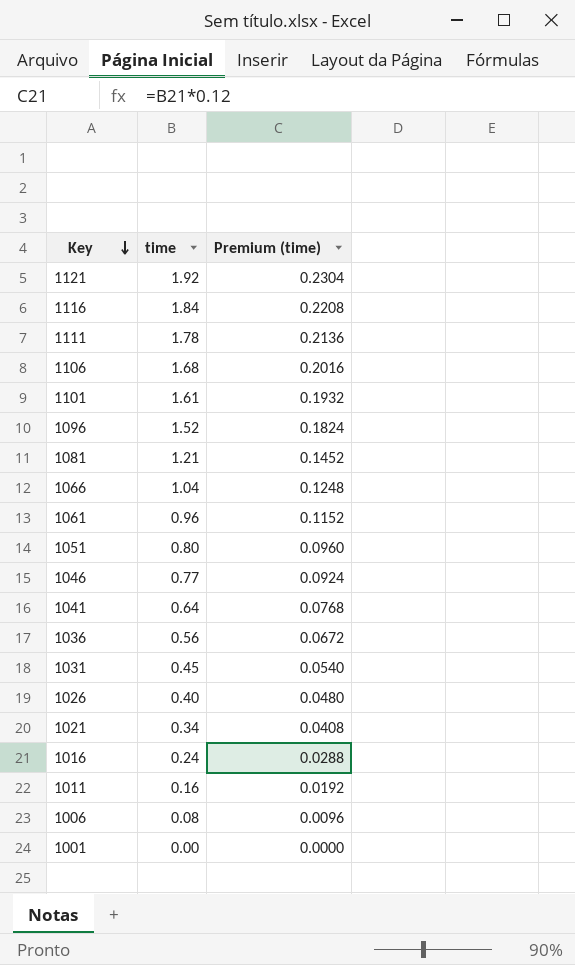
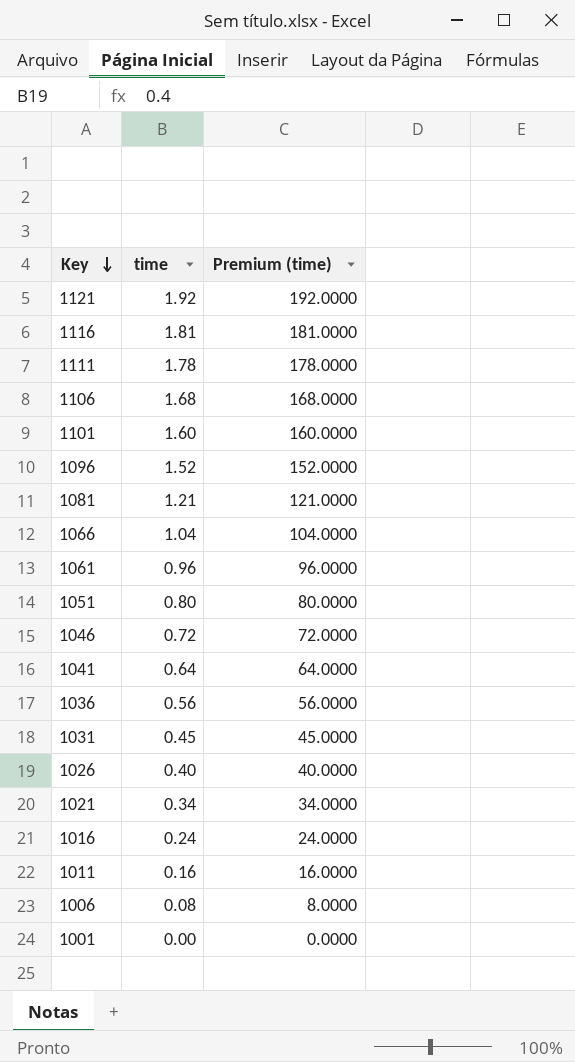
column Premium (time) | formula: [time] * 0.12 -> [time] * 100
1116 | time: 1.84 -> 1.81
1101 | time: 1.61 -> 1.60
1046 | time: 0.77 -> 0.72

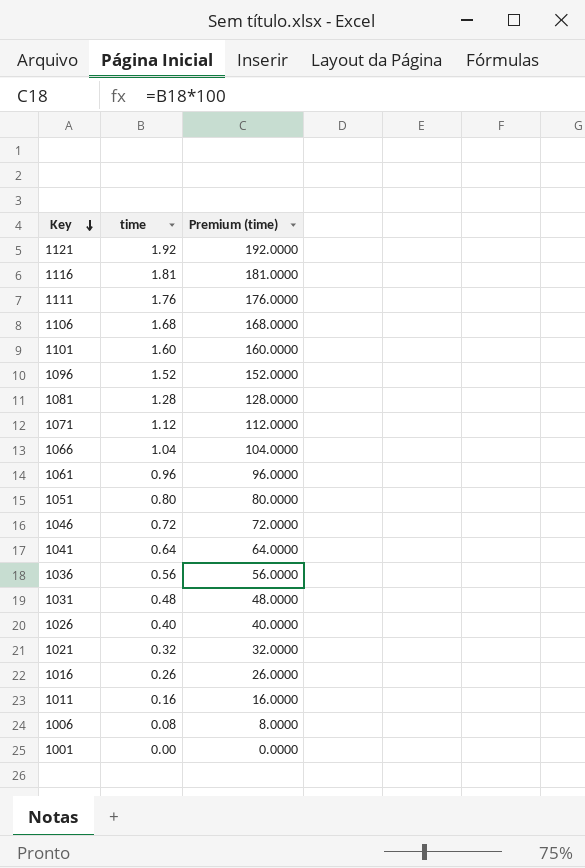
1111 | time: 1.78 -> 1.76
1111 | Premium (time): 178.0000 -> 176.0000
1081 | time: 1.21 -> 1.28
1081 | Premium (time): 121.0000 -> 128.0000
row 1071: none -> 1.12 | 112.0000
1031 | time: 0.45 -> 0.48
1031 | Premium (time): 45.0000 -> 48.0000
1021 | time: 0.34 -> 0.32
1021 | Premium (time): 34.0000 -> 32.0000
1016 | time: 0.24 -> 0.26
1016 | Premium (time): 24.0000 -> 26.0000

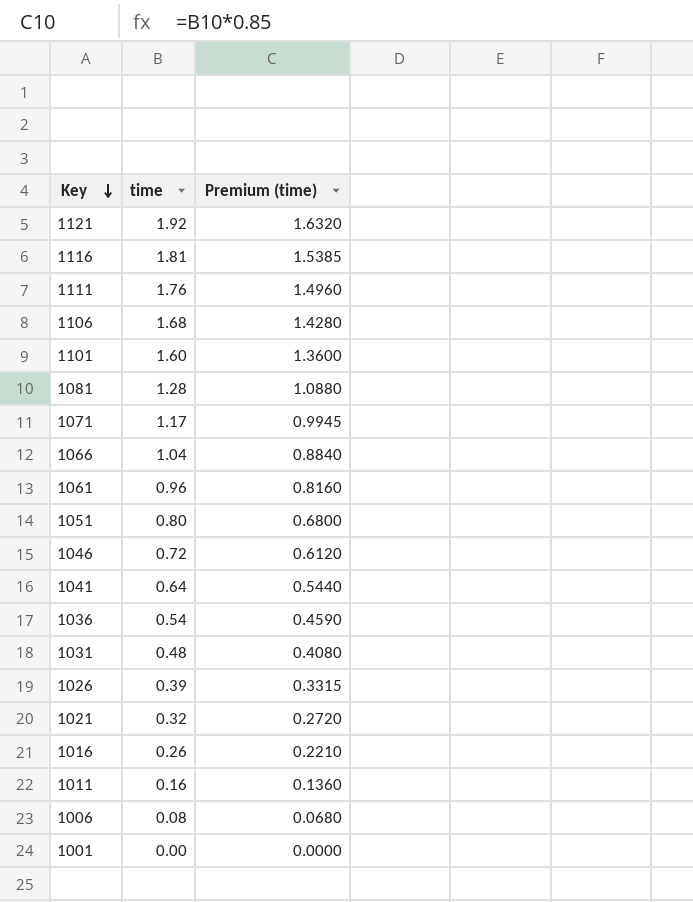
column Premium (time) | formula: [time] * 100 -> [time] * 0.85
row 1096: 1.52 | 152.0000 -> none
1071 | time: 1.12 -> 1.17
1036 | time: 0.56 -> 0.54
1026 | time: 0.40 -> 0.39

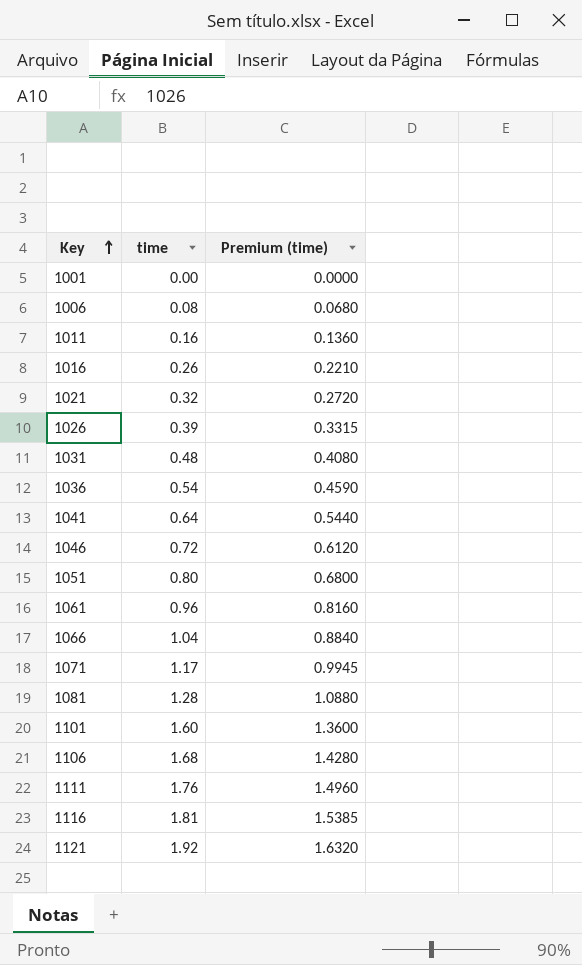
row order: Key descending -> Key ascending

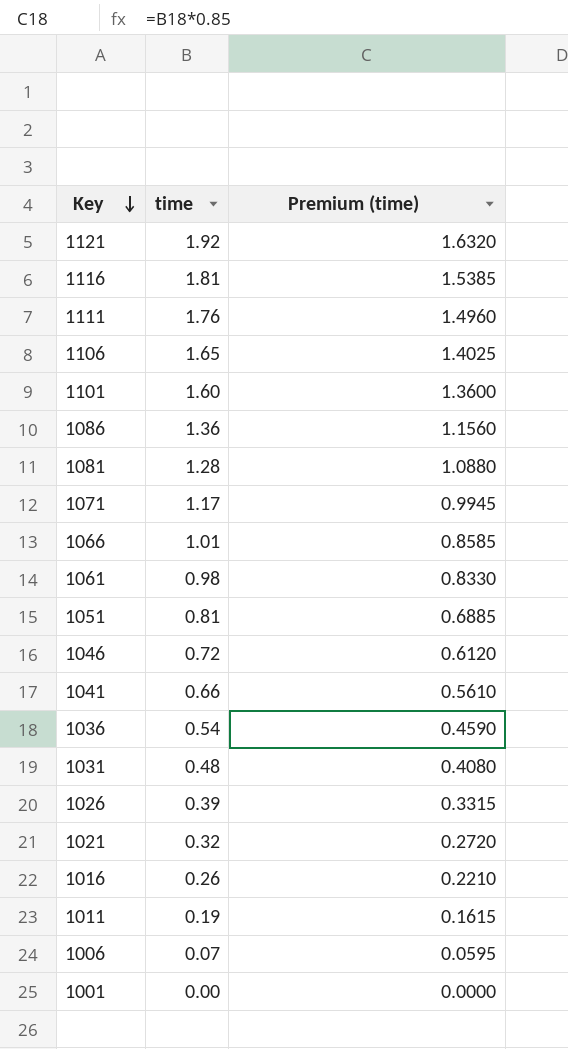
row order: Key ascending -> Key descending
1106 | time: 1.68 -> 1.65
1106 | Premium (time): 1.4280 -> 1.4025
row 1086: none -> 1.36 | 1.1560
1066 | time: 1.04 -> 1.01
1066 | Premium (time): 0.8840 -> 0.8585
1061 | time: 0.96 -> 0.98
1061 | Premium (time): 0.8160 -> 0.8330
1051 | time: 0.80 -> 0.81
1051 | Premium (time): 0.6800 -> 0.6885
1041 | time: 0.64 -> 0.66
1041 | Premium (time): 0.5440 -> 0.5610
1011 | time: 0.16 -> 0.19
1011 | Premium (time): 0.1360 -> 0.1615
1006 | time: 0.08 -> 0.07
1006 | Premium (time): 0.0680 -> 0.0595

